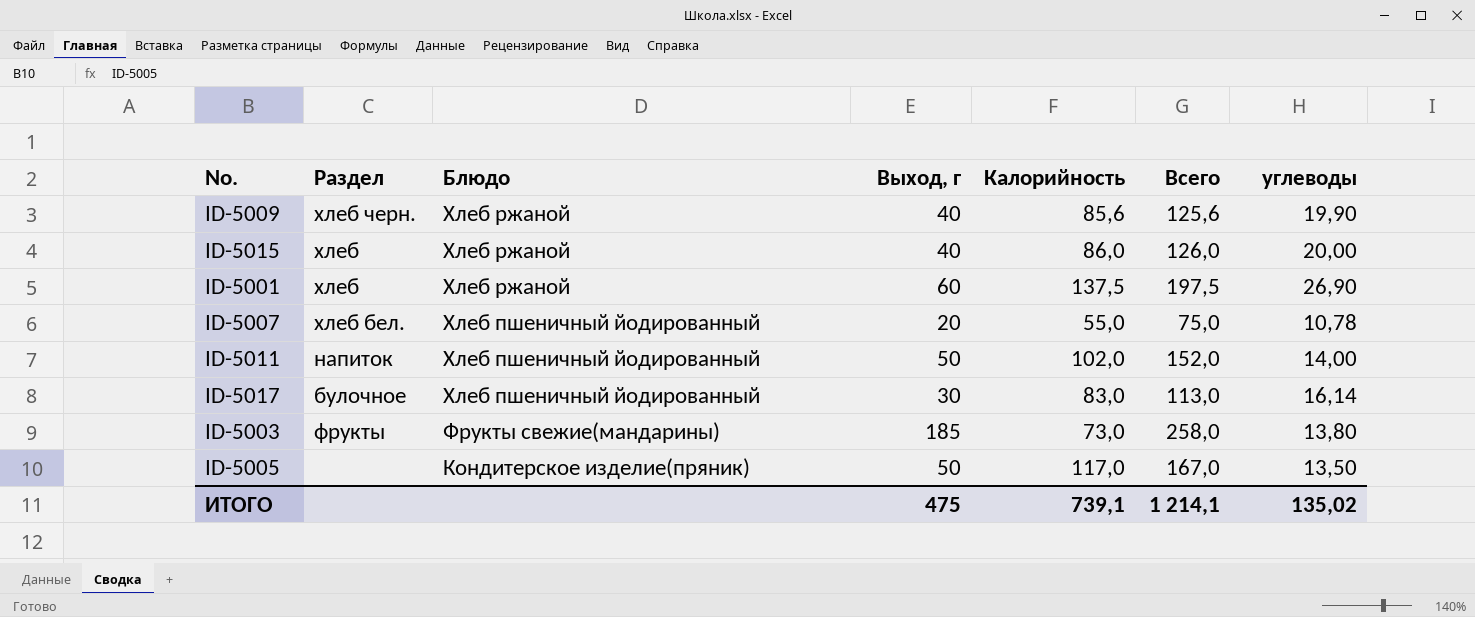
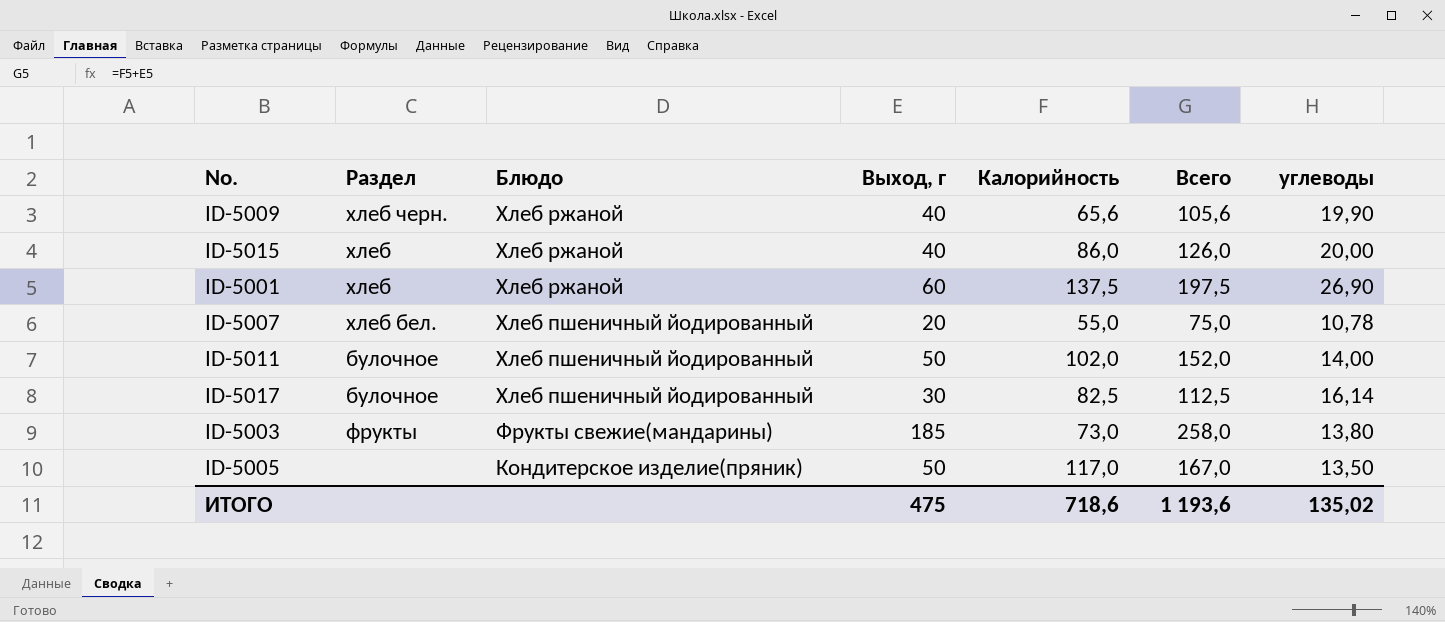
ID-5009 | Калорийность: 85,6 -> 65,6
ID-5009 | Всего: 125,6 -> 105,6
ID-5011 | Раздел: напиток -> булочное
ID-5017 | Калорийность: 83,0 -> 82,5
ID-5017 | Всего: 113,0 -> 112,5
ИТОГО | Калорийность: 739,1 -> 718,6
ИТОГО | Всего: 1 214,1 -> 1 193,6

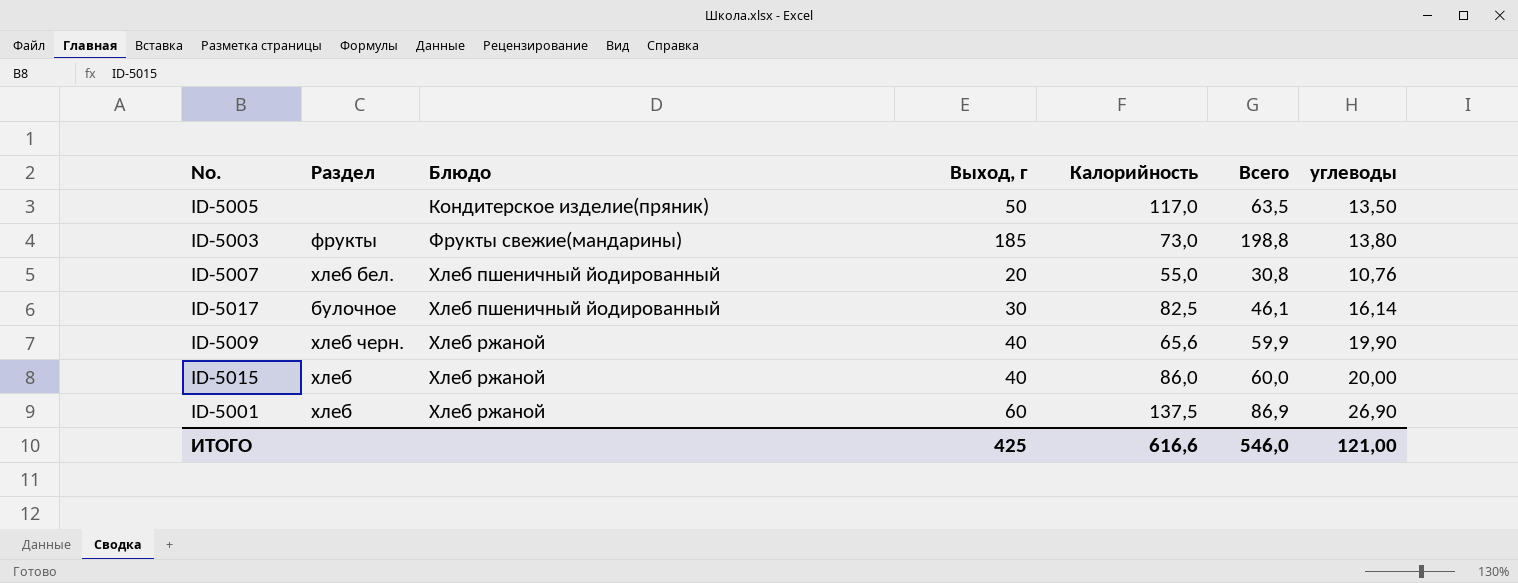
row order: Блюдо descending -> Блюдо ascending
column Всего | formula: [Выход, г] + [Калорийность] -> [Выход, г] + [углеводы]
row ID-5011: булочное | Хлеб пшеничный йодированный | 50 | 102,0 | 152,0 | 14,00 -> none
ID-5007 | углеводы: 10,78 -> 10,76
ИТОГО | Выход, г: 475 -> 425
ИТОГО | Калорийность: 718,6 -> 616,6
ИТОГО | Всего: 1 193,6 -> 546,0
ИТОГО | углеводы: 135,02 -> 121,00

